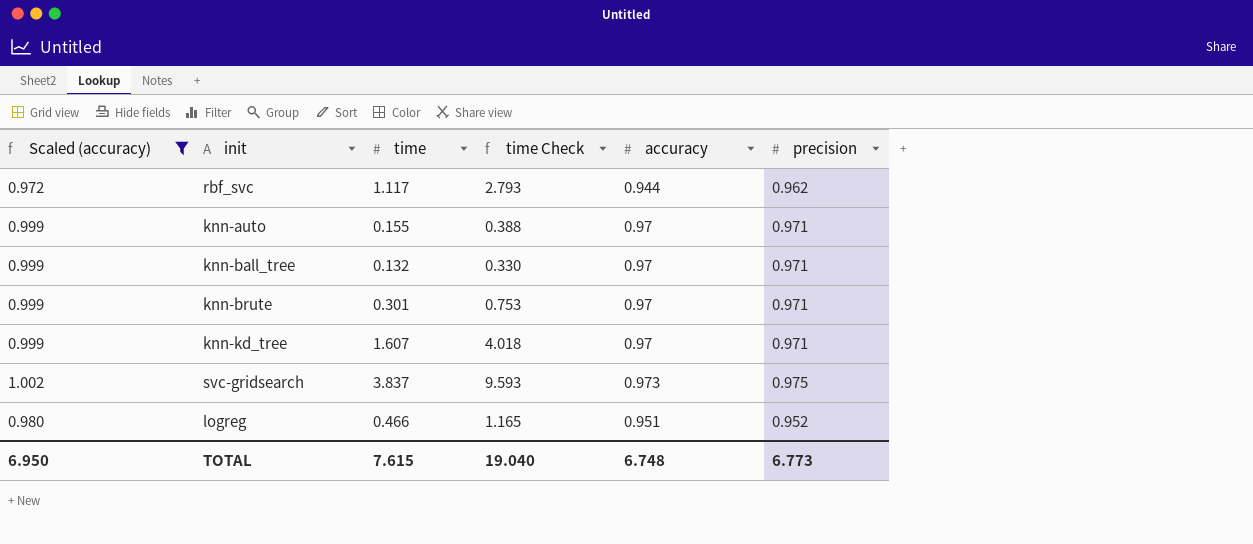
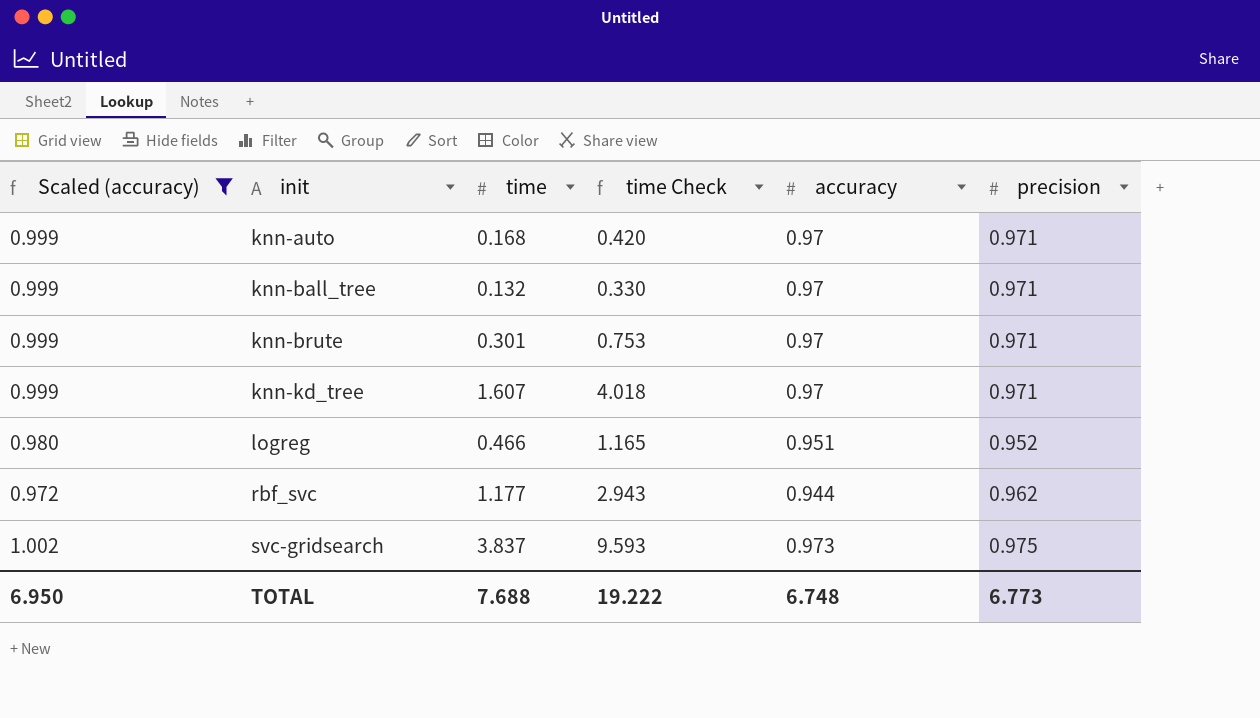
row order: none -> init ascending
knn-auto | time: 0.155 -> 0.168
knn-auto | time Check: 0.388 -> 0.420
rbf_svc | time: 1.117 -> 1.177
rbf_svc | time Check: 2.793 -> 2.943
TOTAL | time: 7.615 -> 7.688
TOTAL | time Check: 19.040 -> 19.222

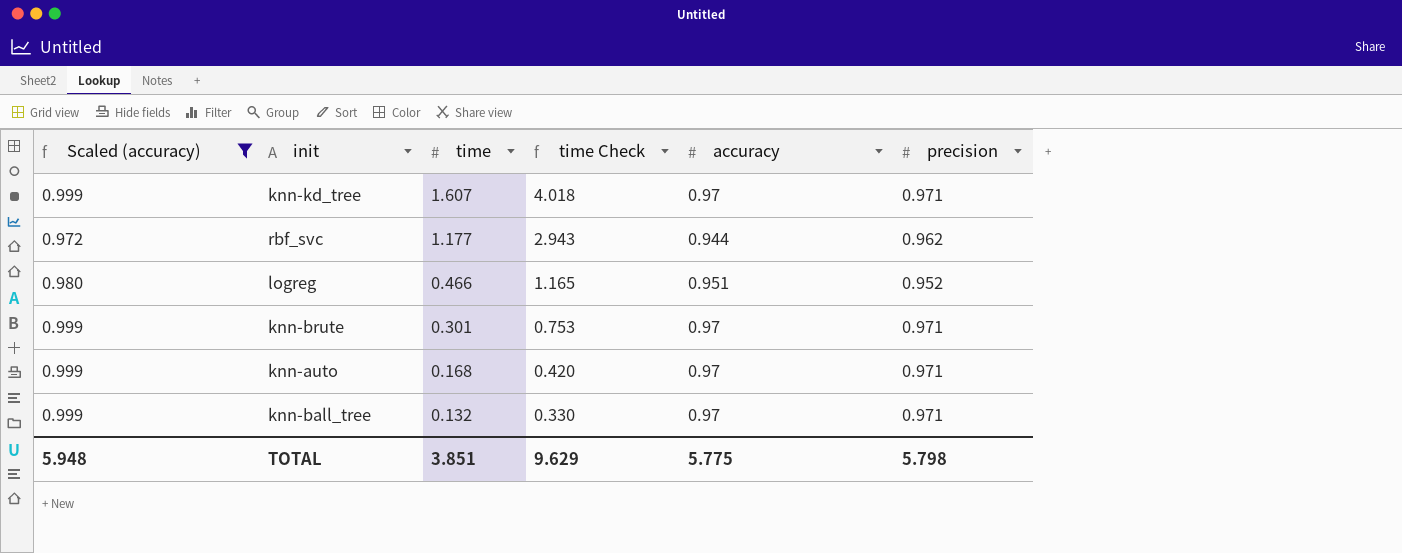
row order: init ascending -> time descending
row svc-gridsearch: 1.002 | 3.837 | 9.593 | 0.973 | 0.975 -> none
TOTAL | Scaled (accuracy): 6.950 -> 5.948
TOTAL | time: 7.688 -> 3.851
TOTAL | time Check: 19.222 -> 9.629
TOTAL | accuracy: 6.748 -> 5.775
TOTAL | precision: 6.773 -> 5.798

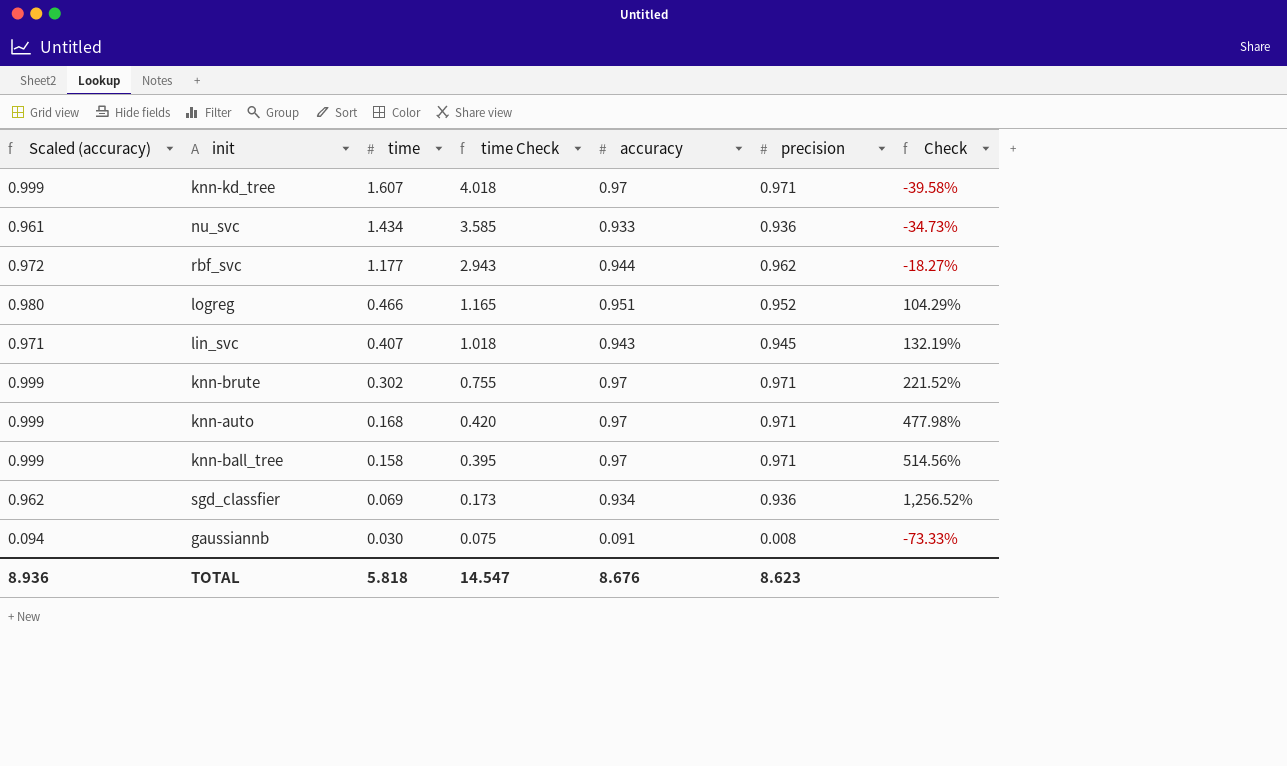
filter: Scaled (accuracy) >= 0.972 -> none
column Check | formula: none -> ([precision] - [time]) / [time]
knn-brute | time: 0.301 -> 0.302
knn-brute | time Check: 0.753 -> 0.755
knn-ball_tree | time: 0.132 -> 0.158
knn-ball_tree | time Check: 0.330 -> 0.395
TOTAL | Scaled (accuracy): 5.948 -> 8.936
TOTAL | time: 3.851 -> 5.818
TOTAL | time Check: 9.629 -> 14.547
TOTAL | accuracy: 5.775 -> 8.676
TOTAL | precision: 5.798 -> 8.623

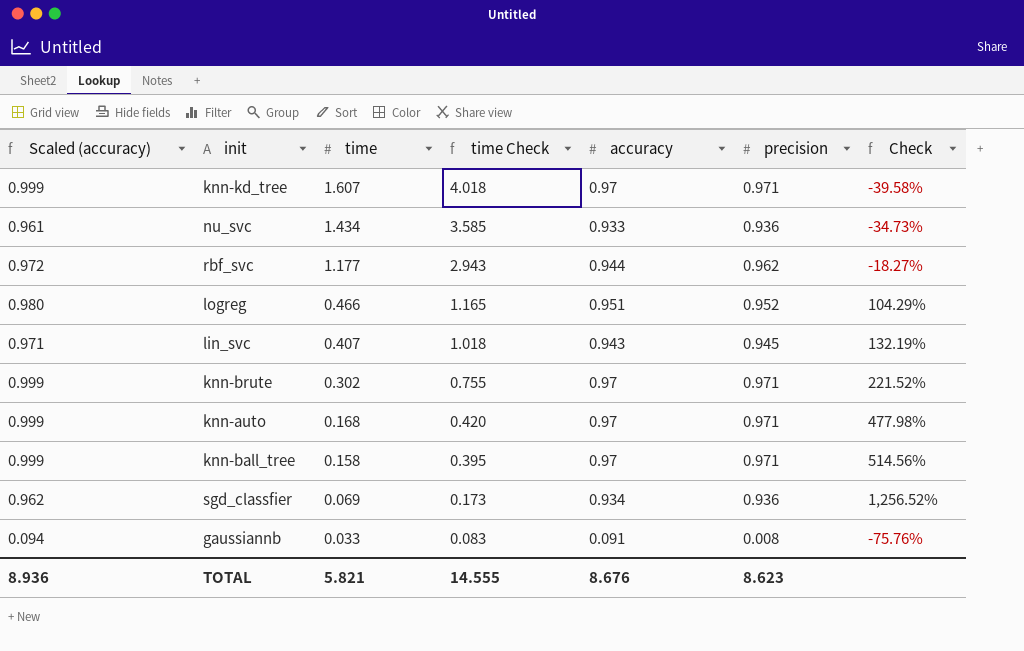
gaussiannb | time: 0.030 -> 0.033
gaussiannb | time Check: 0.075 -> 0.083
gaussiannb | Check: -73.33% -> -75.76%
TOTAL | time: 5.818 -> 5.821
TOTAL | time Check: 14.547 -> 14.555

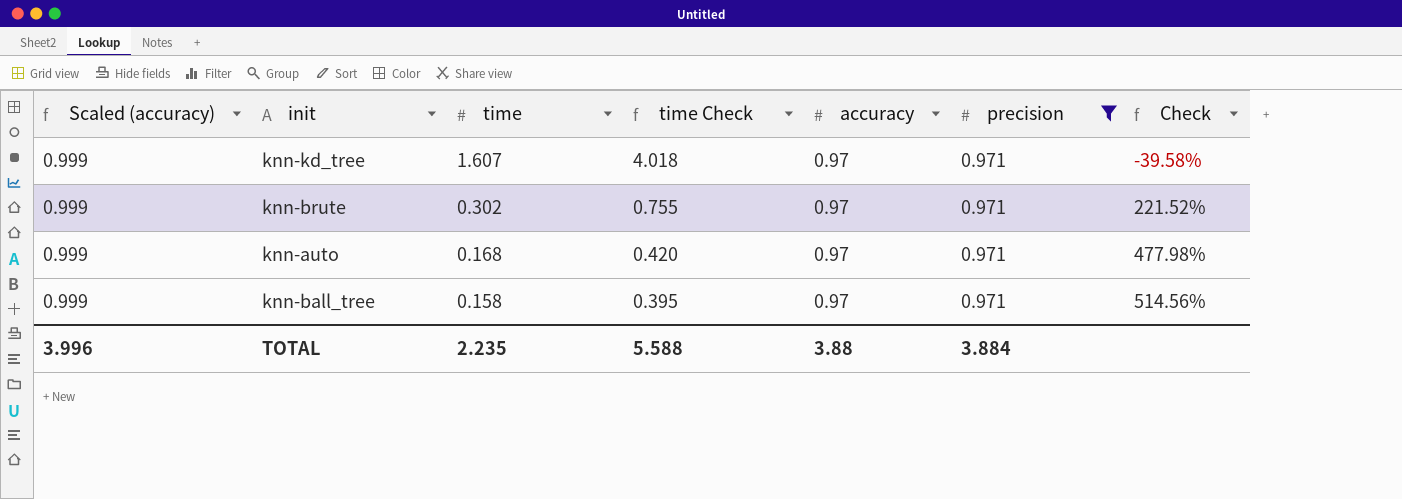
filter: none -> precision = 0.971
TOTAL | Scaled (accuracy): 8.936 -> 3.996
TOTAL | time: 5.821 -> 2.235
TOTAL | time Check: 14.555 -> 5.588
TOTAL | accuracy: 8.676 -> 3.88
TOTAL | precision: 8.623 -> 3.884

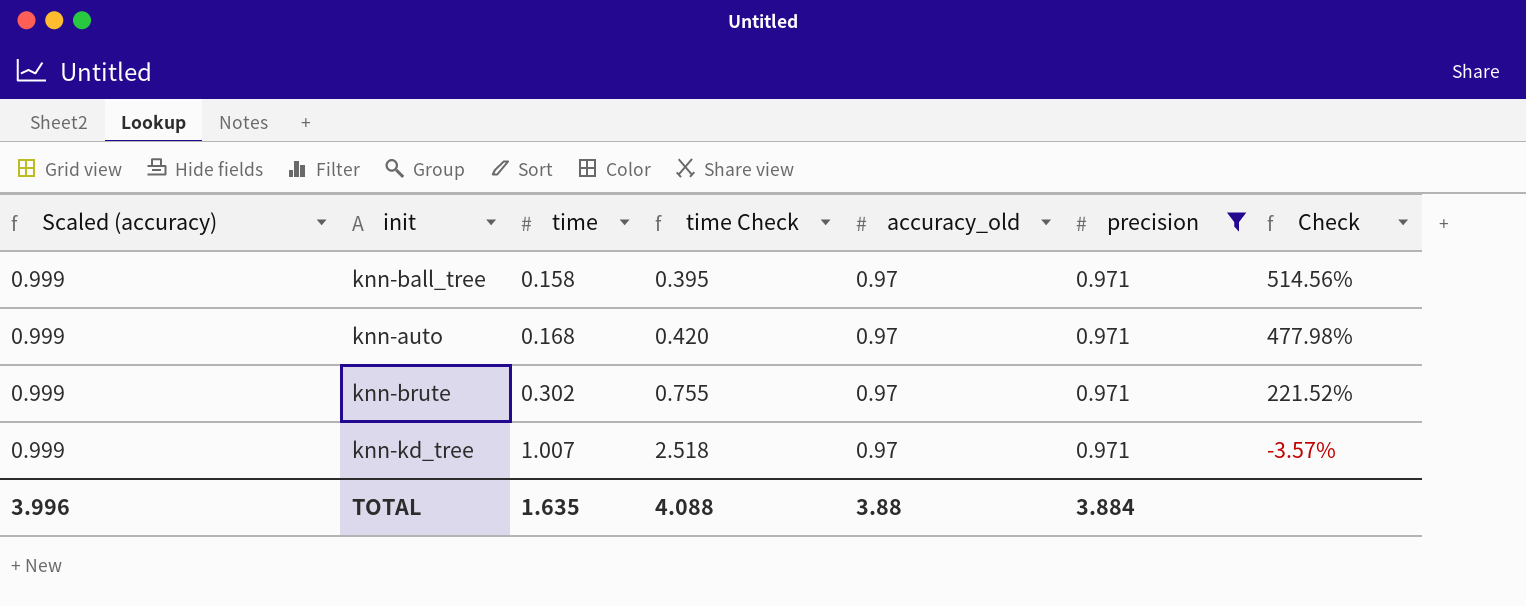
row order: time descending -> time ascending
column name: accuracy -> accuracy_old
knn-kd_tree | time: 1.607 -> 1.007
knn-kd_tree | time Check: 4.018 -> 2.518
knn-kd_tree | Check: -39.58% -> -3.57%
TOTAL | time: 2.235 -> 1.635
TOTAL | time Check: 5.588 -> 4.088

